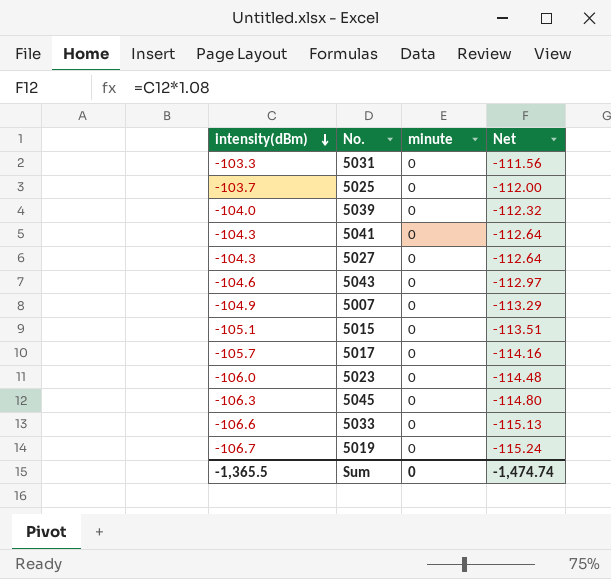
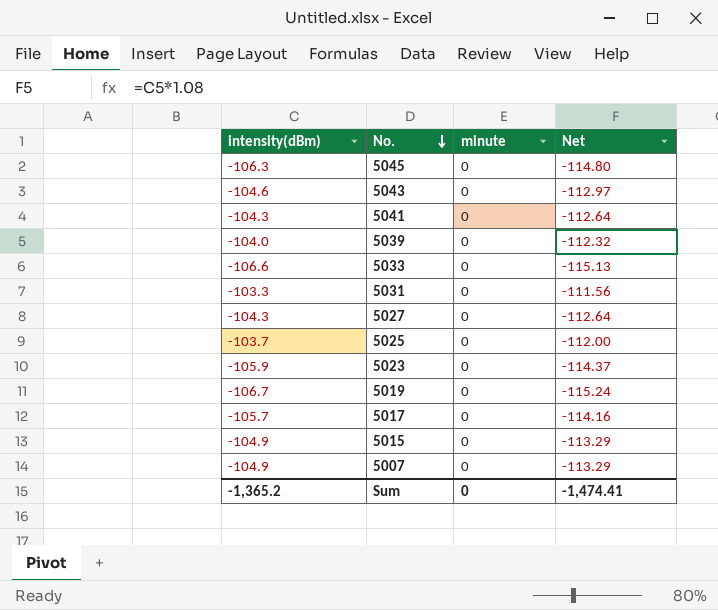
row order: intensity(dBm) descending -> No. descending
5023 | intensity(dBm): -106.0 -> -105.9
5023 | Net: -114.48 -> -114.37
5015 | intensity(dBm): -105.1 -> -104.9
5015 | Net: -113.51 -> -113.29
Sum | intensity(dBm): -1,365.5 -> -1,365.2
Sum | Net: -1,474.74 -> -1,474.41

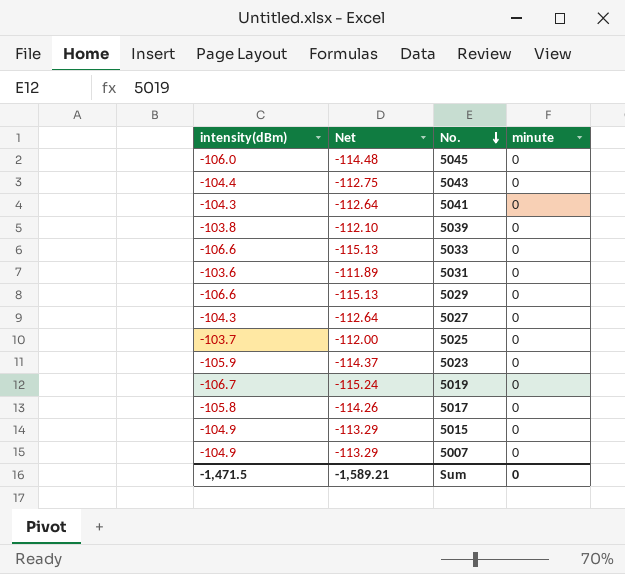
column Net | position: 4 -> 2
5045 | intensity(dBm): -106.3 -> -106.0
5045 | Net: -114.80 -> -114.48
5043 | intensity(dBm): -104.6 -> -104.4
5043 | Net: -112.97 -> -112.75
5039 | intensity(dBm): -104.0 -> -103.8
5039 | Net: -112.32 -> -112.10
5031 | intensity(dBm): -103.3 -> -103.6
5031 | Net: -111.56 -> -111.89
row 5029: none -> -106.6 | -115.13 | 0
5017 | intensity(dBm): -105.7 -> -105.8
5017 | Net: -114.16 -> -114.26
Sum | intensity(dBm): -1,365.2 -> -1,471.5
Sum | Net: -1,474.41 -> -1,589.21

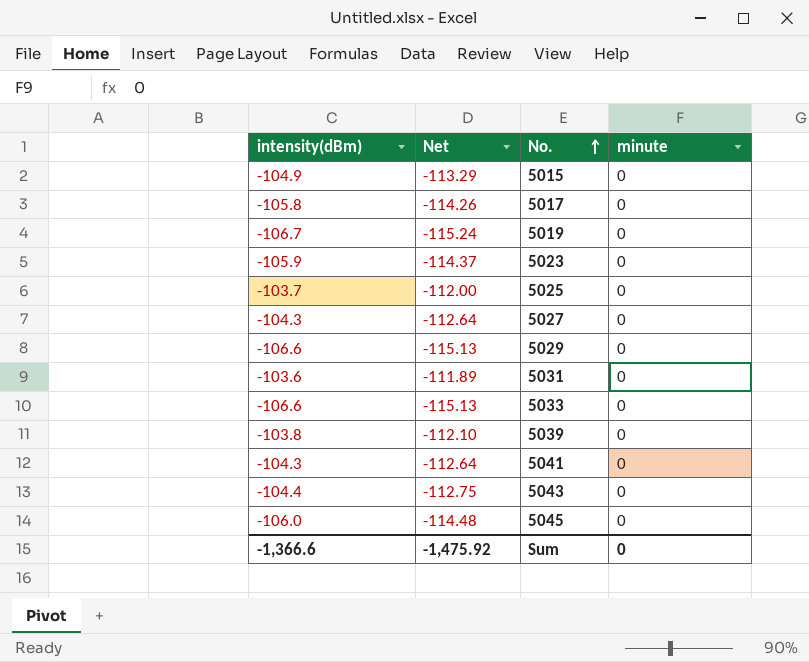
row order: No. descending -> No. ascending
row 5007: -104.9 | -113.29 | 0 -> none
Sum | intensity(dBm): -1,471.5 -> -1,366.6
Sum | Net: -1,589.21 -> -1,475.92

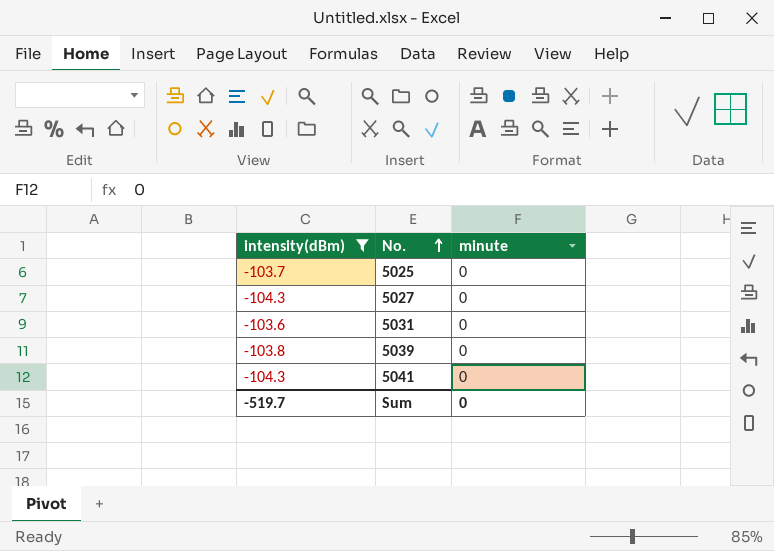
filter: none -> intensity(dBm) >= -104.3
column Net | formula: [intensity(dBm)] * 1.08 -> none
Sum | intensity(dBm): -1,366.6 -> -519.7

